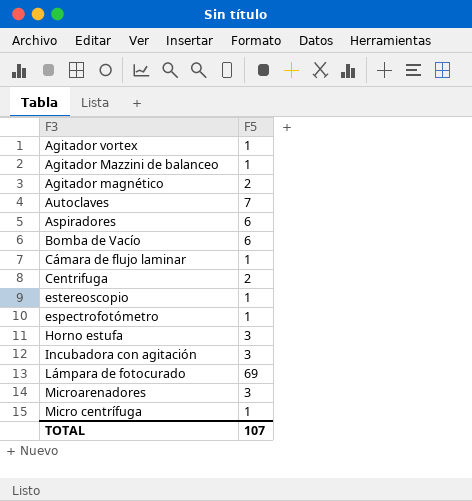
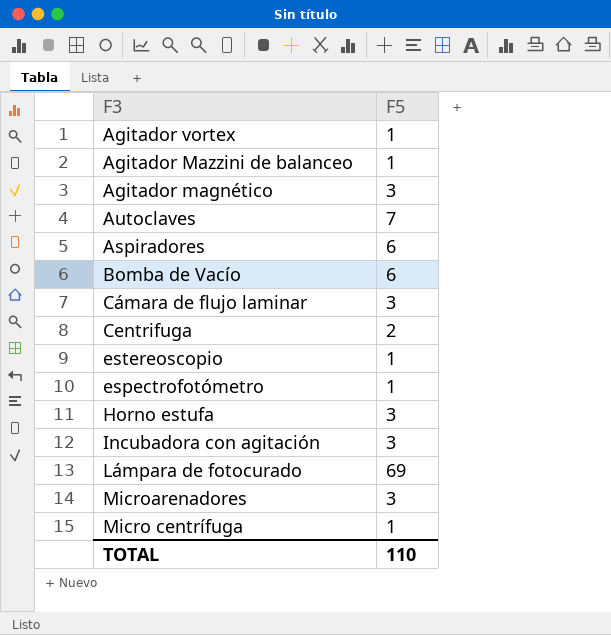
Agitador magnético | F5: 2 -> 3
Cámara de flujo laminar | F5: 1 -> 3
TOTAL | F5: 107 -> 110

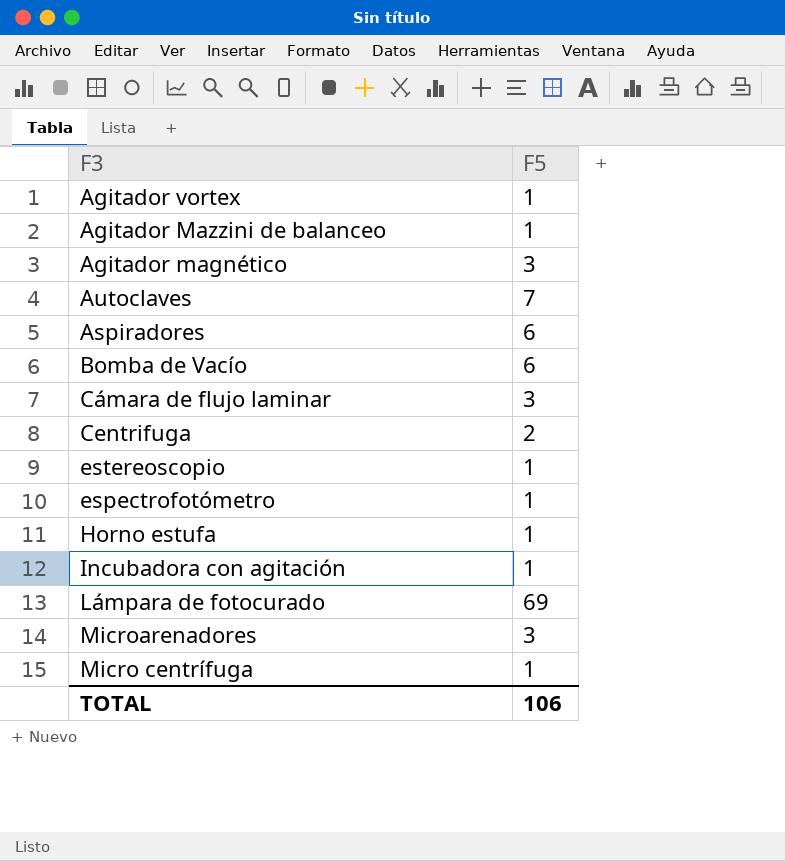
Horno estufa | F5: 3 -> 1
Incubadora con agitación | F5: 3 -> 1
TOTAL | F5: 110 -> 106

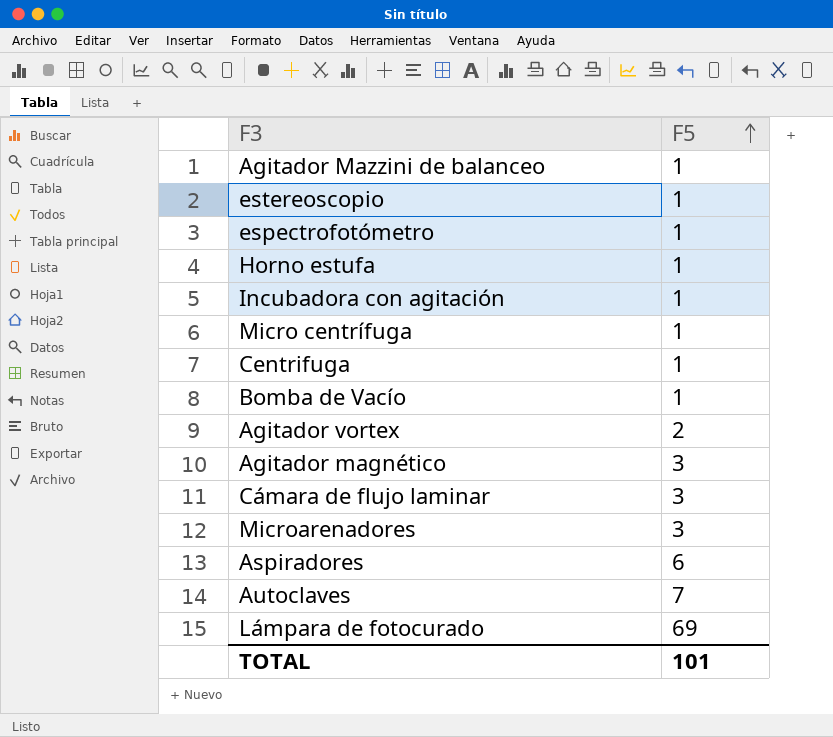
row order: none -> F5 ascending
Centrifuga | F5: 2 -> 1
Bomba de Vacío | F5: 6 -> 1
Agitador vortex | F5: 1 -> 2
TOTAL | F5: 106 -> 101

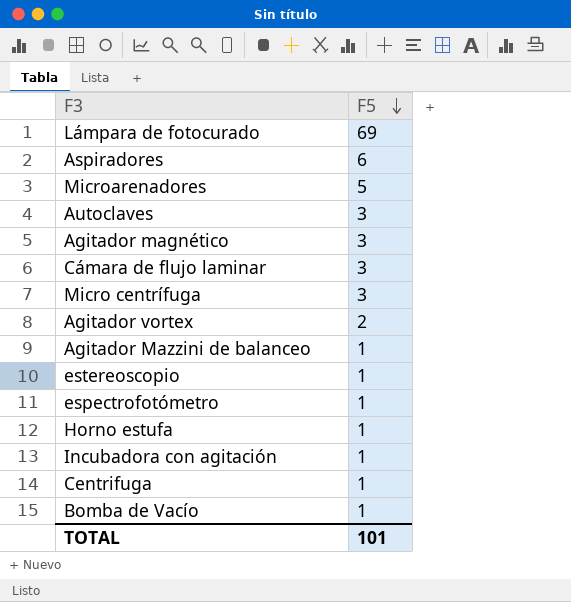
row order: F5 ascending -> F5 descending
Microarenadores | F5: 3 -> 5
Autoclaves | F5: 7 -> 3
Micro centrífuga | F5: 1 -> 3

